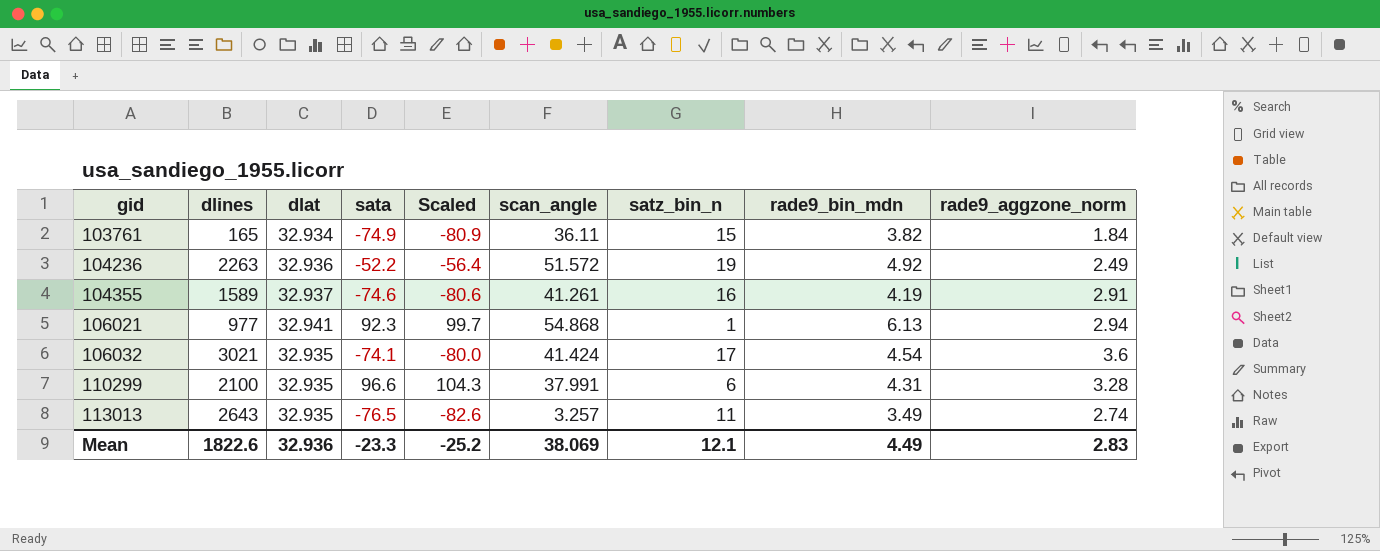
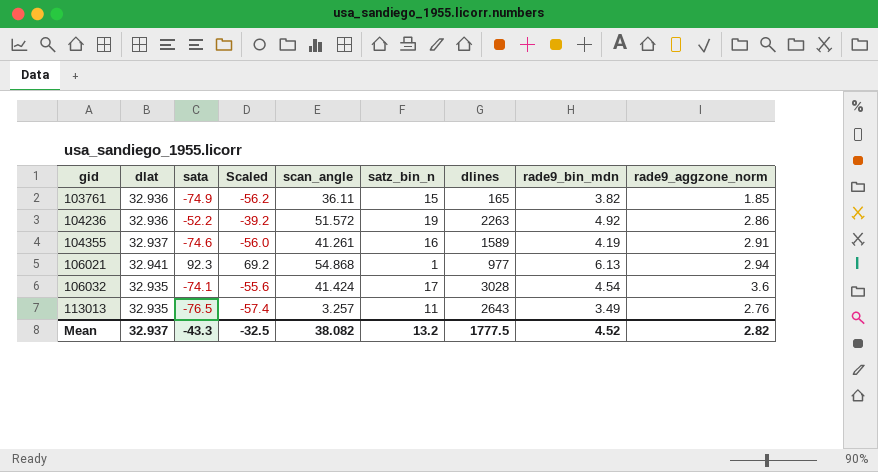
column Scaled | formula: [sata] * 1.08 -> [sata] * 0.75
column dlines | position: 2 -> 7
row 110299: 2100 | 32.935 | 96.6 | 104.3 | 37.991 | 6 | 4.31 | 3.28 -> none
103761 | dlat: 32.934 -> 32.936
103761 | rade9_aggzone_norm: 1.84 -> 1.85
104236 | rade9_aggzone_norm: 2.49 -> 2.86
106032 | dlines: 3021 -> 3028
113013 | rade9_aggzone_norm: 2.74 -> 2.76
Mean | dlat: 32.936 -> 32.937
Mean | sata: -23.3 -> -43.3
Mean | Scaled: -25.2 -> -32.5
Mean | scan_angle: 38.069 -> 38.082
Mean | satz_bin_n: 12.1 -> 13.2
Mean | dlines: 1822.6 -> 1777.5
Mean | rade9_bin_mdn: 4.49 -> 4.52
Mean | rade9_aggzone_norm: 2.83 -> 2.82

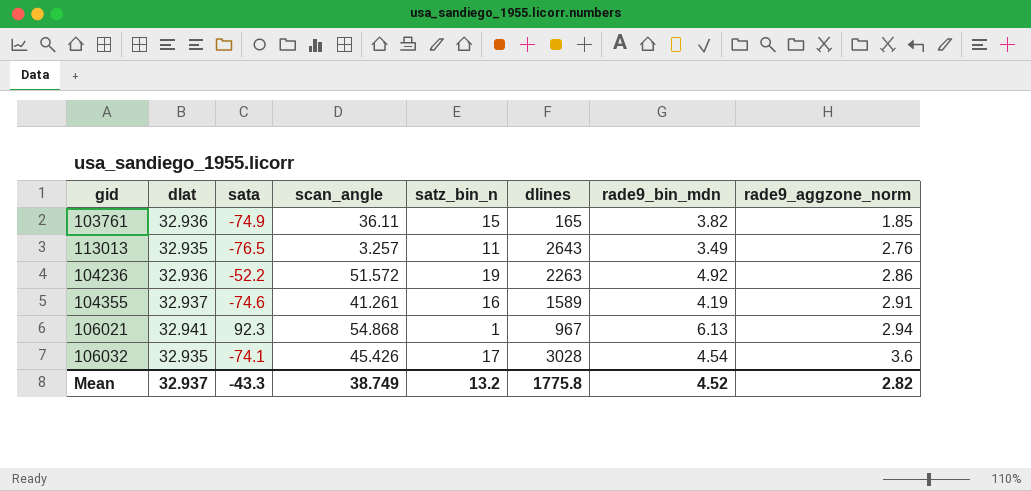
row order: gid ascending -> rade9_aggzone_norm ascending
column Scaled | formula: [sata] * 0.75 -> none
106021 | dlines: 977 -> 967
106032 | scan_angle: 41.424 -> 45.426
Mean | scan_angle: 38.082 -> 38.749
Mean | dlines: 1777.5 -> 1775.8

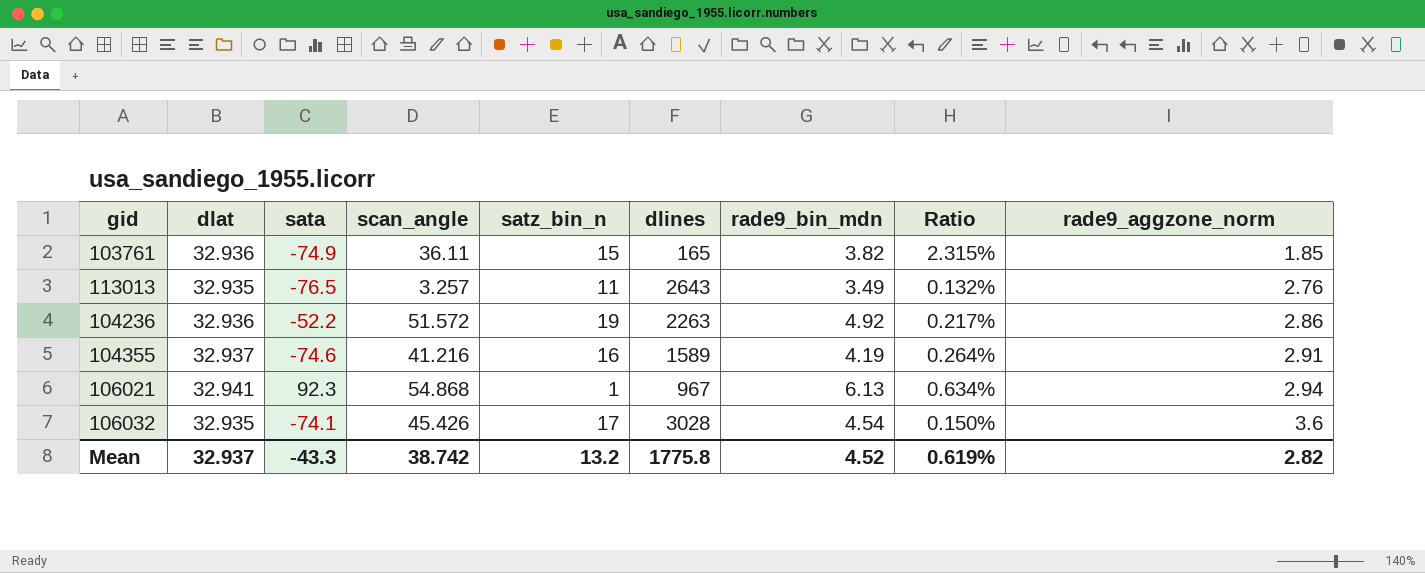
column Ratio | formula: none -> [rade9_bin_mdn] / [dlines]
104355 | scan_angle: 41.261 -> 41.216
Mean | scan_angle: 38.749 -> 38.742

